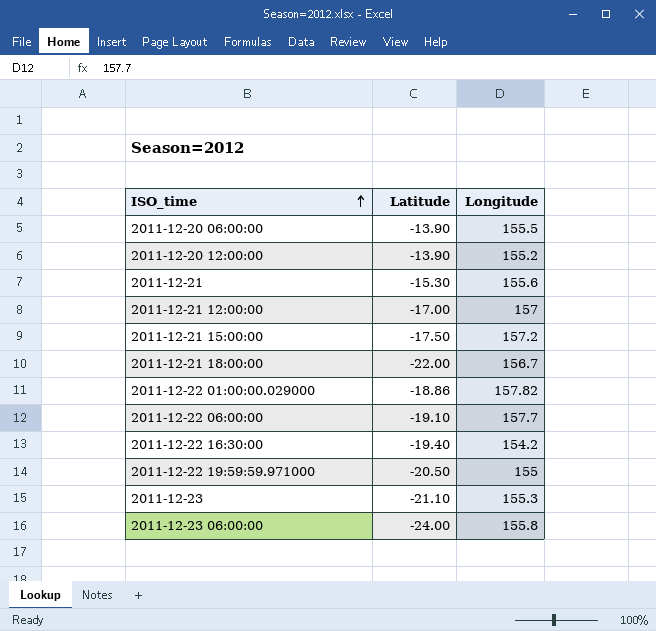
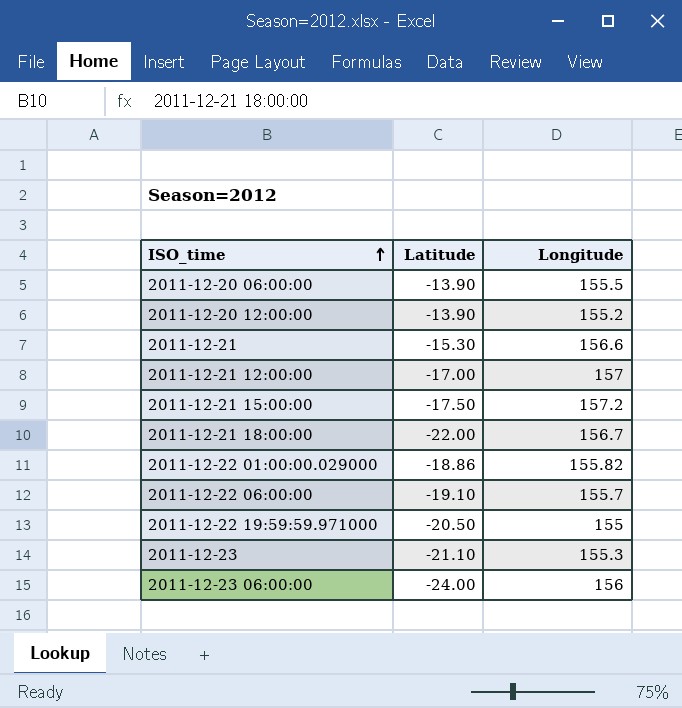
row 2011-12-22 16:30:00: -19.40 | 154.2 -> none
2011-12-21 | Longitude: 155.6 -> 156.6
2011-12-22 01:00:00.029000 | Longitude: 157.82 -> 155.82
2011-12-22 06:00:00 | Longitude: 157.7 -> 155.7
2011-12-23 06:00:00 | Longitude: 155.8 -> 156

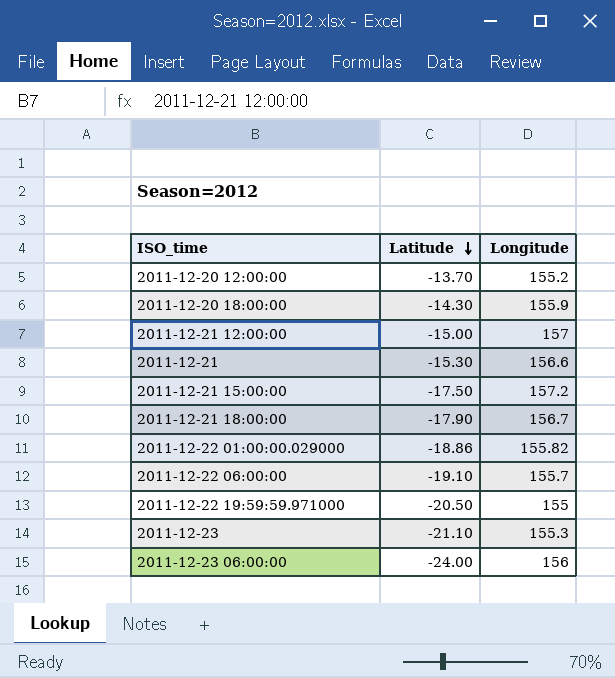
row order: ISO_time ascending -> Latitude descending
row 2011-12-20 06:00:00: -13.90 | 155.5 -> none
2011-12-20 12:00:00 | Latitude: -13.90 -> -13.70
row 2011-12-20 18:00:00: none -> -14.30 | 155.9
2011-12-21 12:00:00 | Latitude: -17.00 -> -15.00
2011-12-21 18:00:00 | Latitude: -22.00 -> -17.90

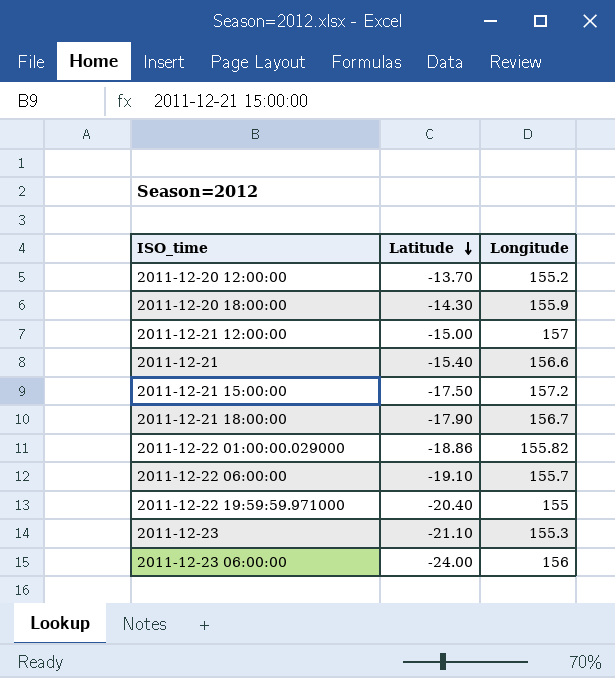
2011-12-21 | Latitude: -15.30 -> -15.40
2011-12-22 19:59:59.971000 | Latitude: -20.50 -> -20.40

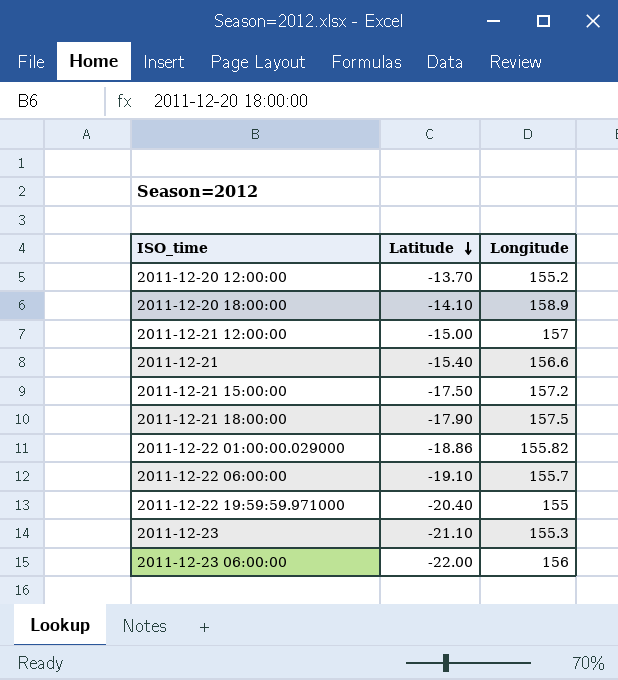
2011-12-20 18:00:00 | Latitude: -14.30 -> -14.10
2011-12-20 18:00:00 | Longitude: 155.9 -> 158.9
2011-12-21 18:00:00 | Longitude: 156.7 -> 157.5
2011-12-23 06:00:00 | Latitude: -24.00 -> -22.00

